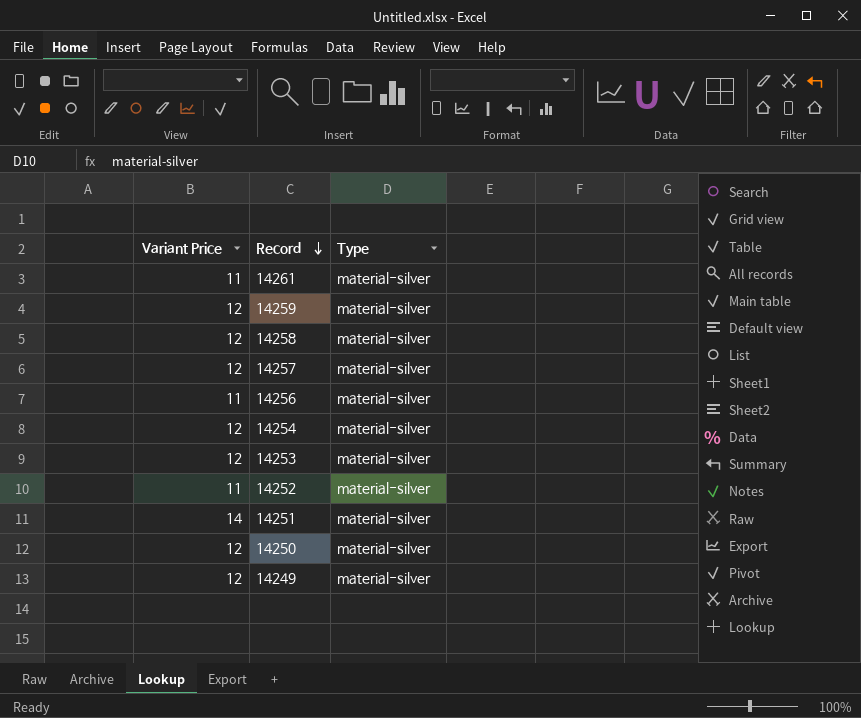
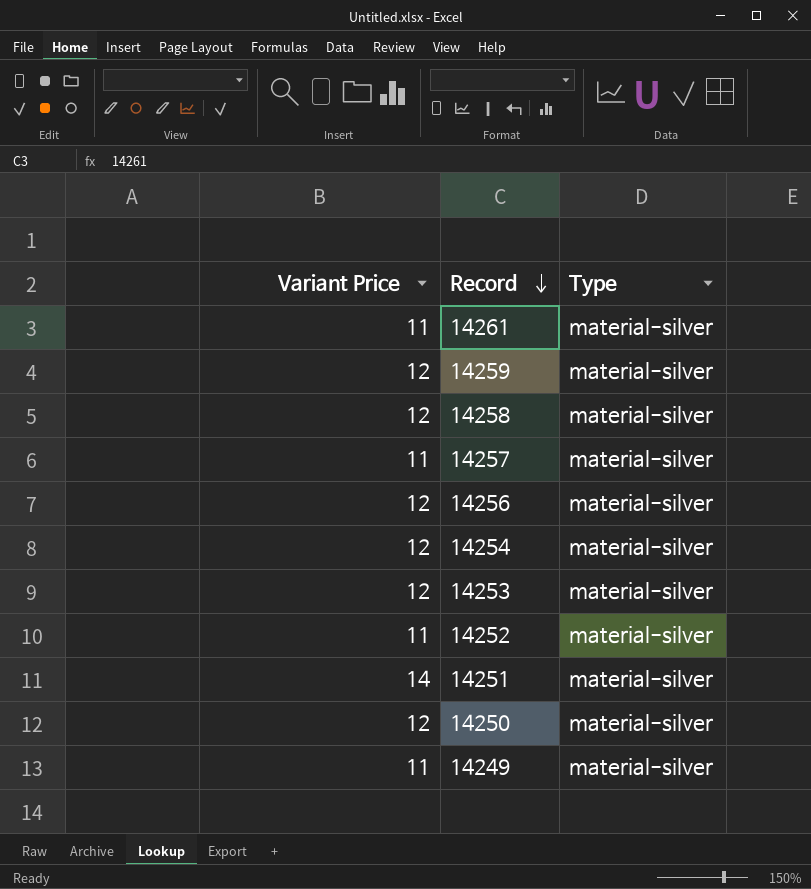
14257 | Variant Price: 12 -> 11
14256 | Variant Price: 11 -> 12
14249 | Variant Price: 12 -> 11

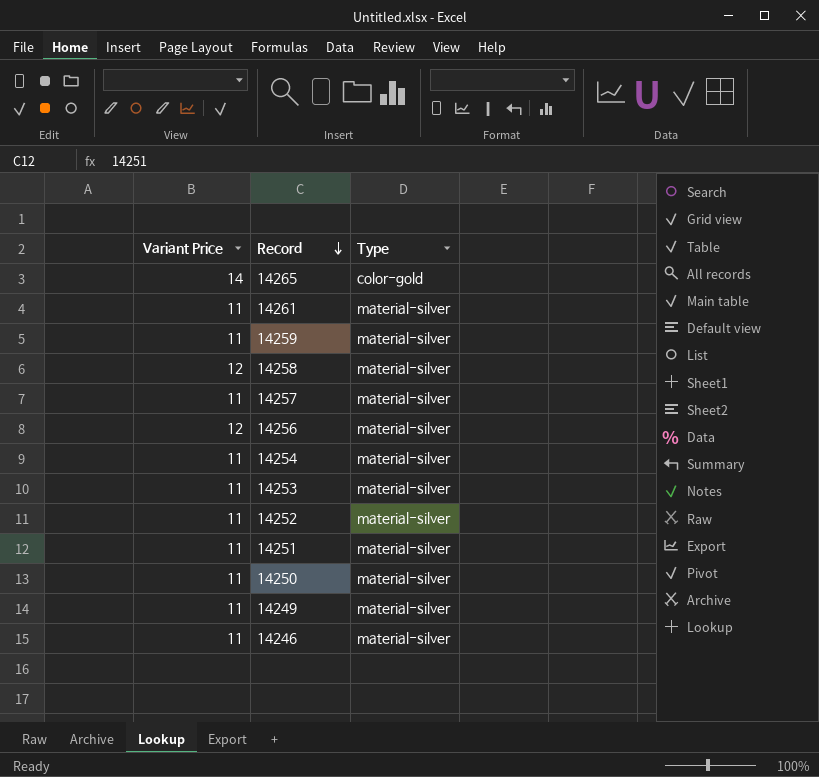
row 14265: none -> 14 | color-gold
14259 | Variant Price: 12 -> 11
14254 | Variant Price: 12 -> 11
14253 | Variant Price: 12 -> 11
14251 | Variant Price: 14 -> 11
14250 | Variant Price: 12 -> 11
row 14246: none -> 11 | material-silver

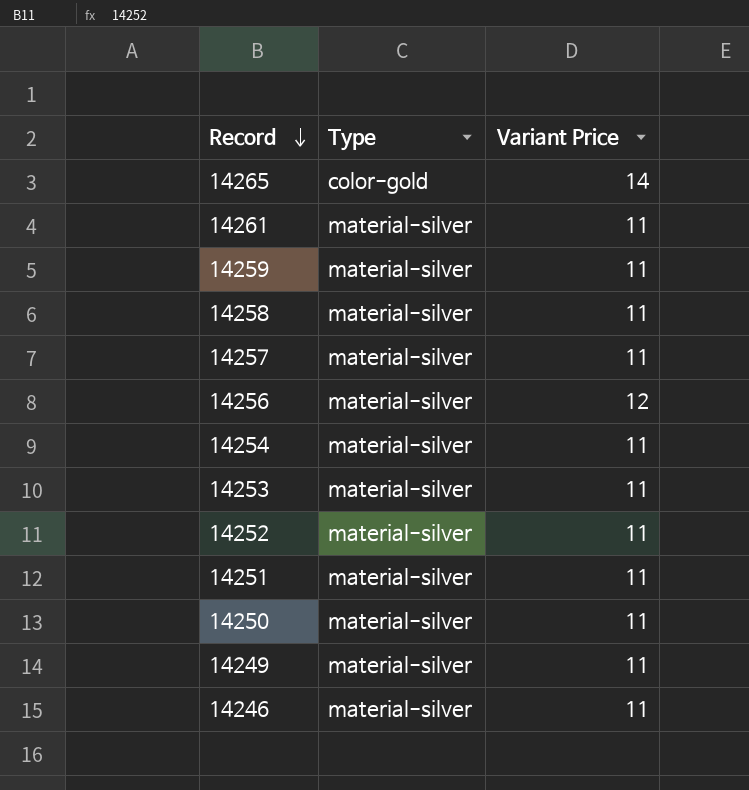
column Variant Price | position: 1 -> 3
14258 | Variant Price: 12 -> 11

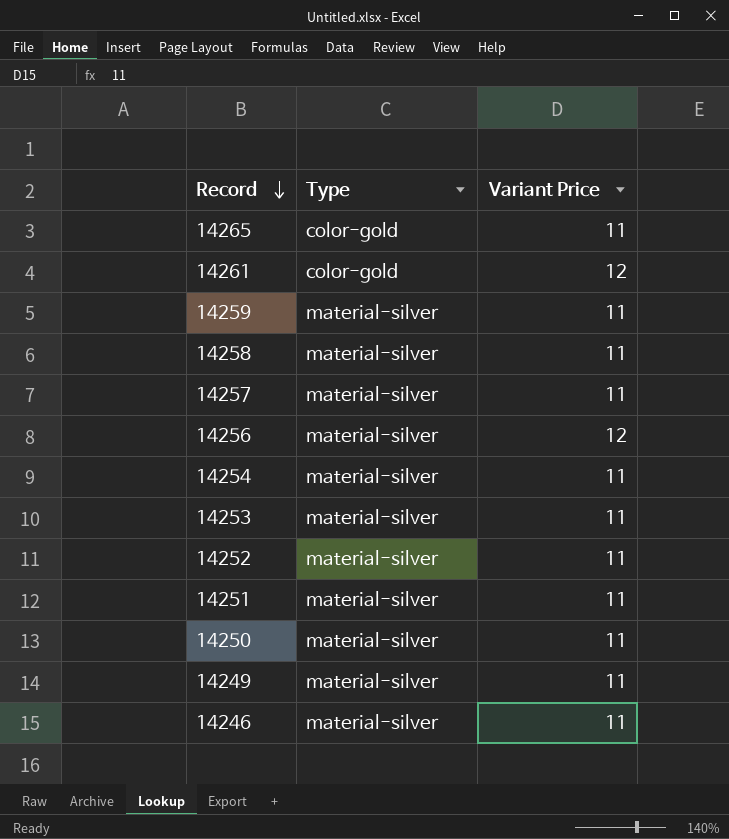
14265 | Variant Price: 14 -> 11
14261 | Type: material-silver -> color-gold
14261 | Variant Price: 11 -> 12

